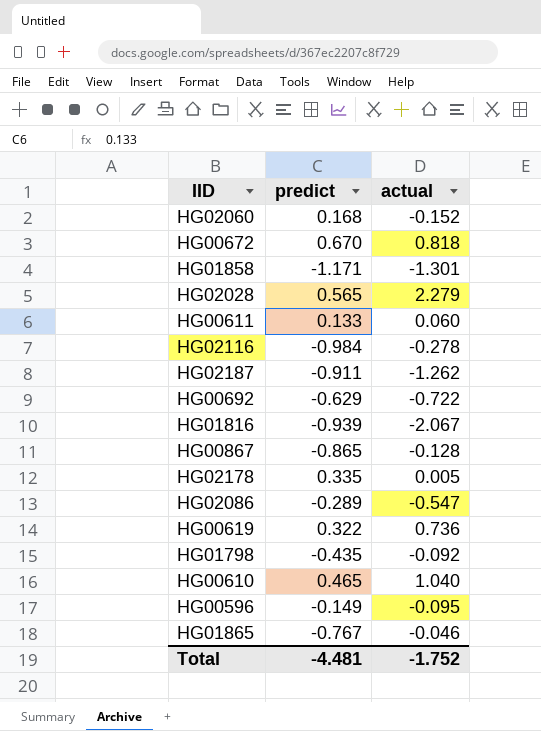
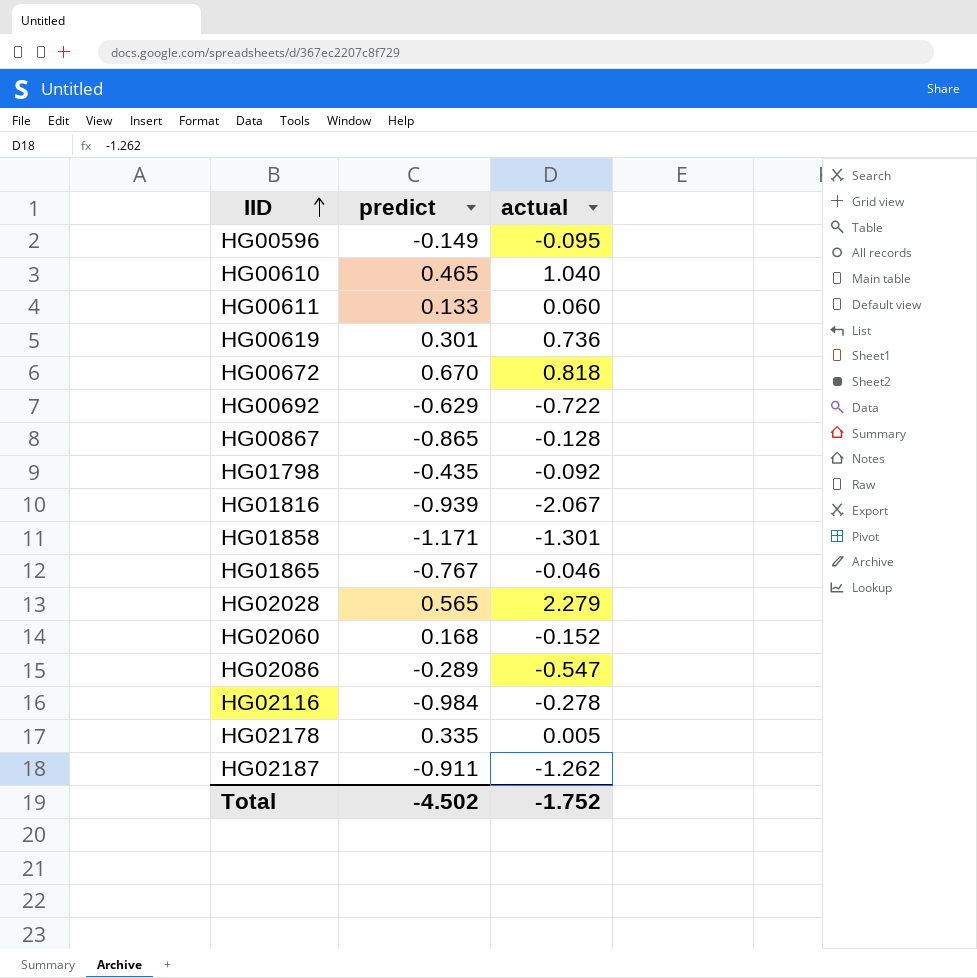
row order: none -> IID ascending
HG00619 | predict: 0.322 -> 0.301
Total | predict: -4.481 -> -4.502

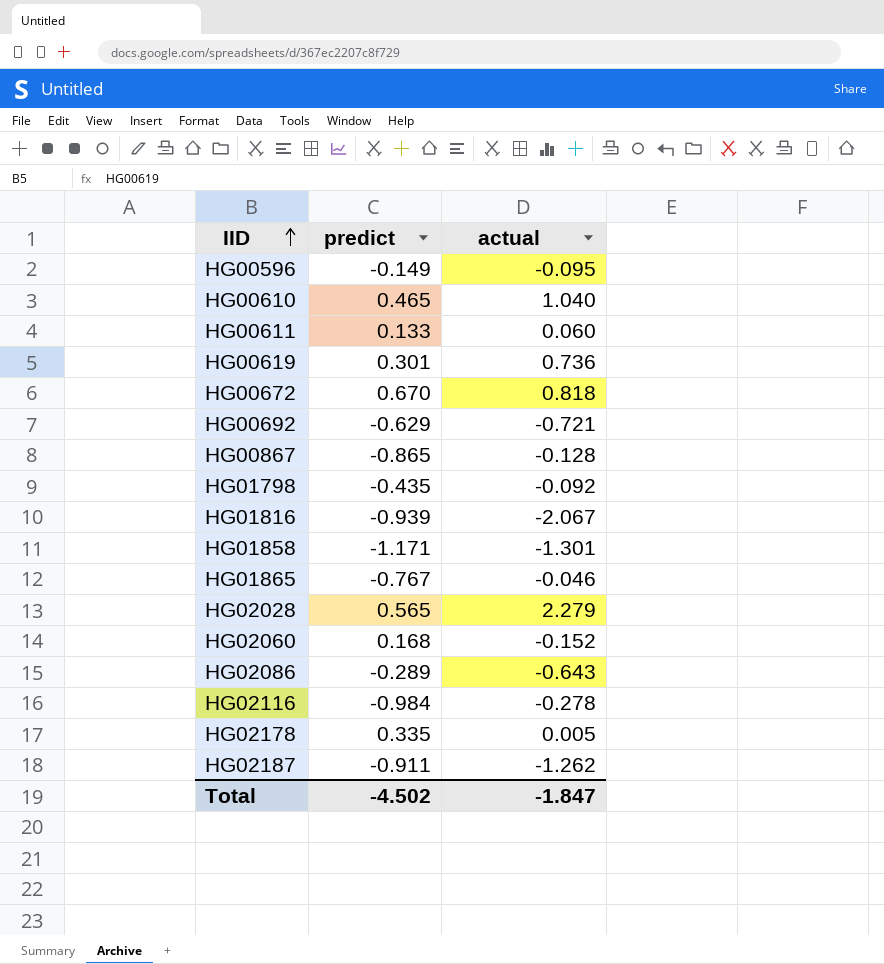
HG00692 | actual: -0.722 -> -0.721
HG02086 | actual: -0.547 -> -0.643
Total | actual: -1.752 -> -1.847

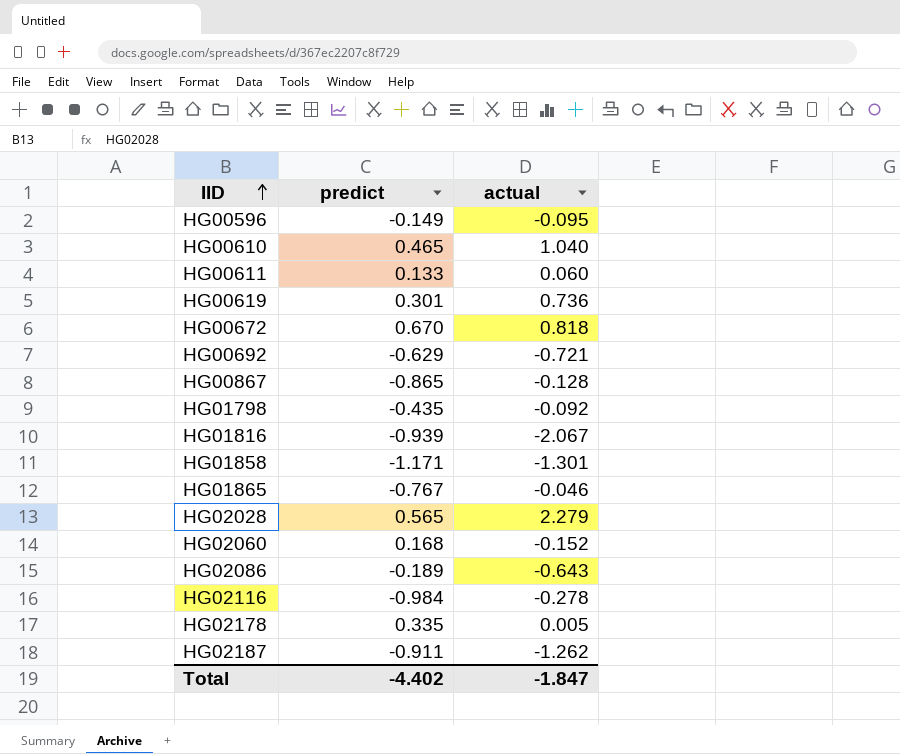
HG02086 | predict: -0.289 -> -0.189
Total | predict: -4.502 -> -4.402

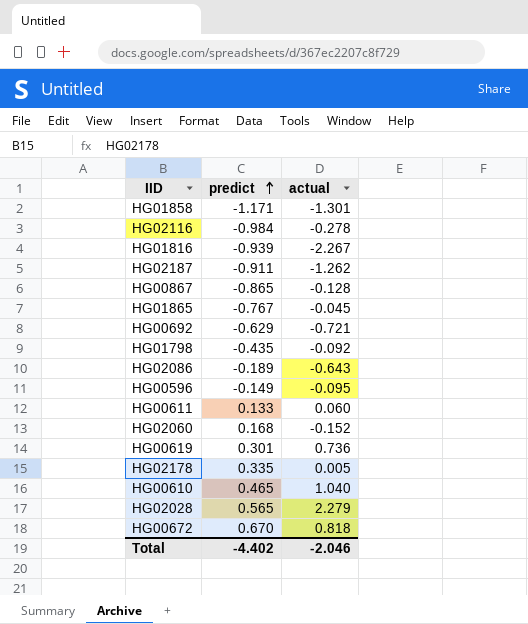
row order: IID ascending -> predict ascending
HG01816 | actual: -2.067 -> -2.267
HG01865 | actual: -0.046 -> -0.045
Total | actual: -1.847 -> -2.046

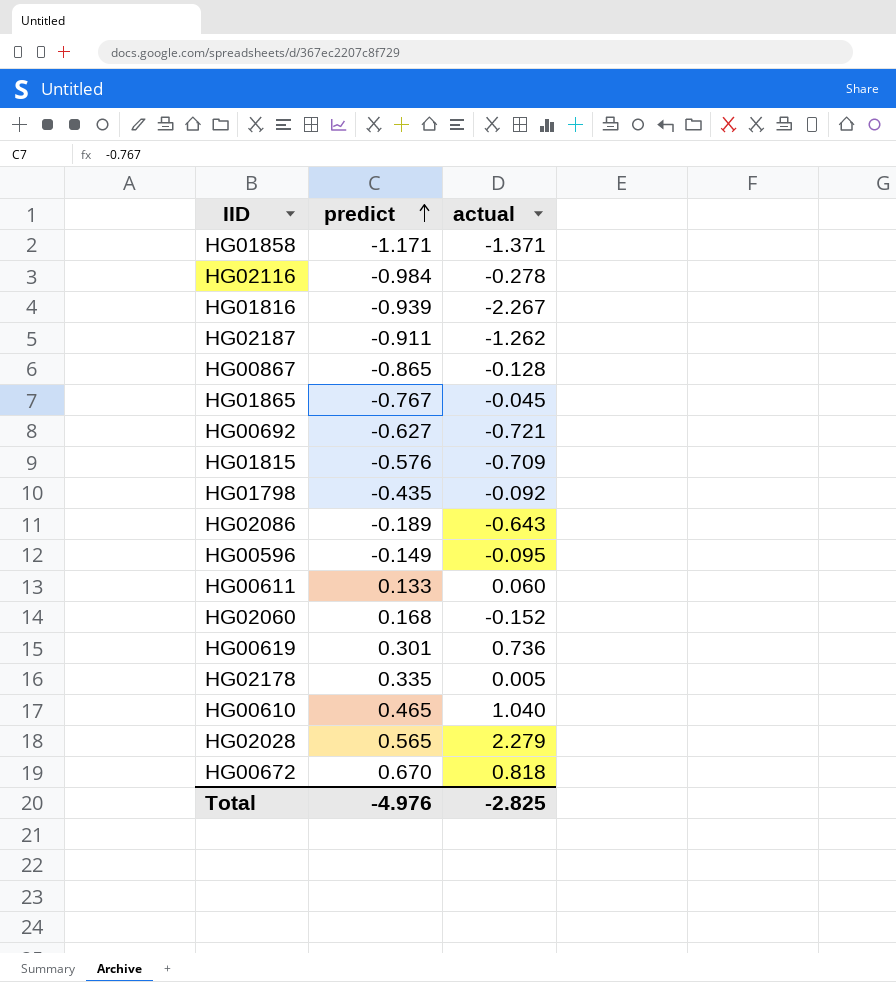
HG01858 | actual: -1.301 -> -1.371
HG00692 | predict: -0.629 -> -0.627
row HG01815: none -> -0.576 | -0.709
Total | predict: -4.402 -> -4.976
Total | actual: -2.046 -> -2.825

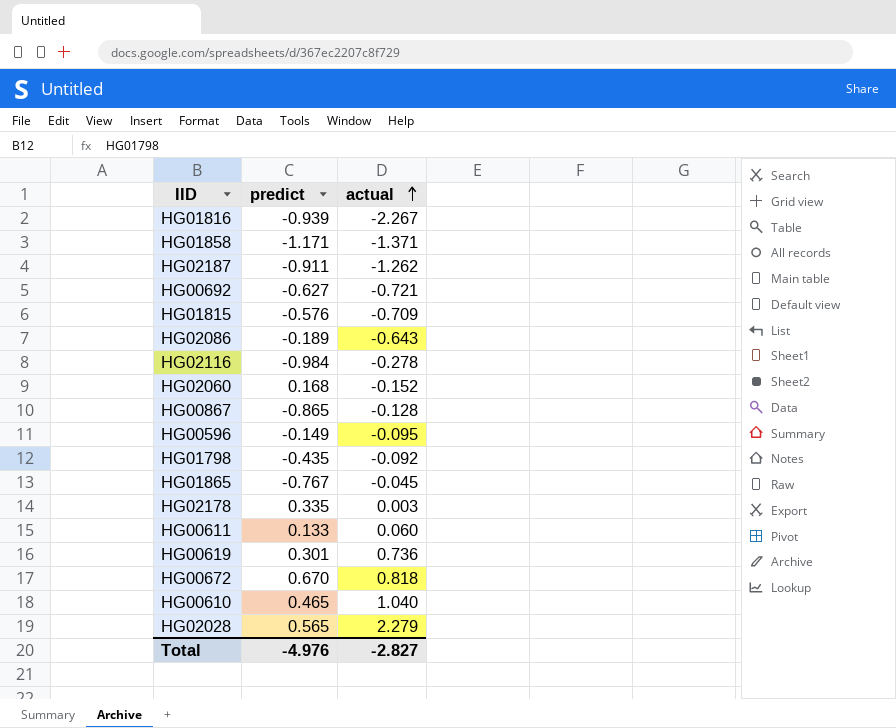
row order: predict ascending -> actual ascending
HG02178 | actual: 0.005 -> 0.003
Total | actual: -2.825 -> -2.827

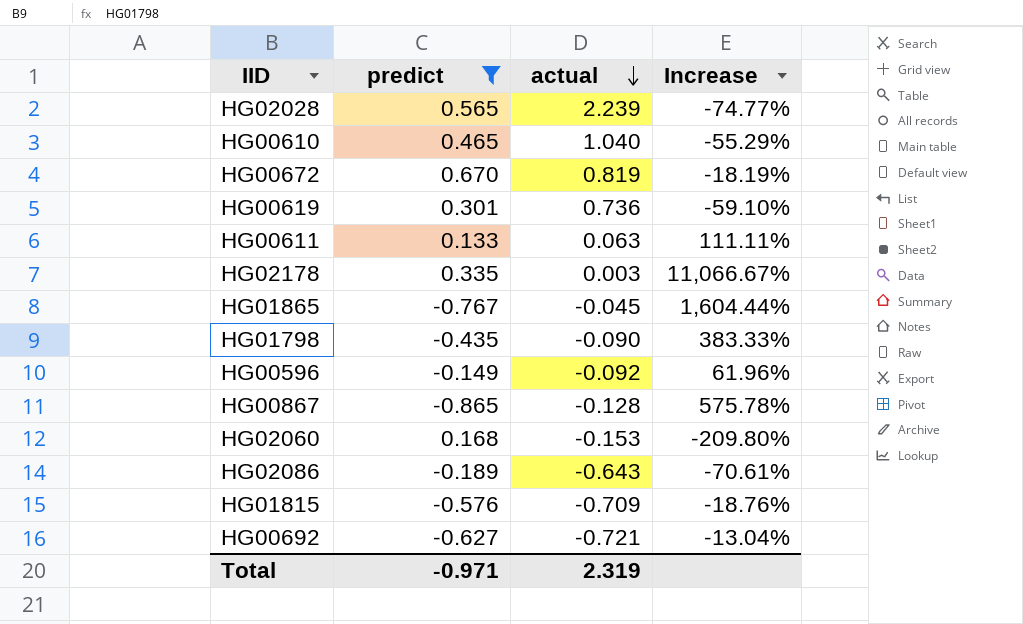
filter: none -> predict >= -0.865
row order: actual ascending -> actual descending
column Increase | formula: none -> ([predict] - [actual]) / [actual]
HG02028 | actual: 2.279 -> 2.239
HG00672 | actual: 0.818 -> 0.819
HG00611 | actual: 0.060 -> 0.063
HG01798 | actual: -0.092 -> -0.090
HG00596 | actual: -0.095 -> -0.092
HG02060 | actual: -0.152 -> -0.153
Total | predict: -4.976 -> -0.971
Total | actual: -2.827 -> 2.319

